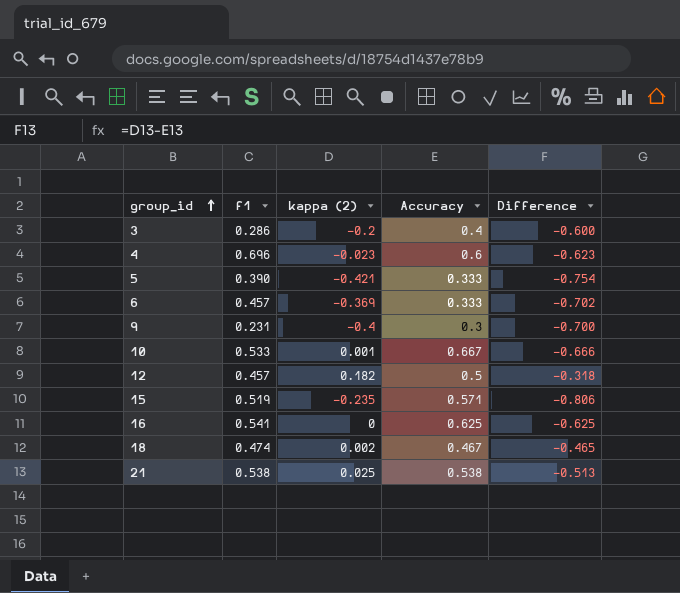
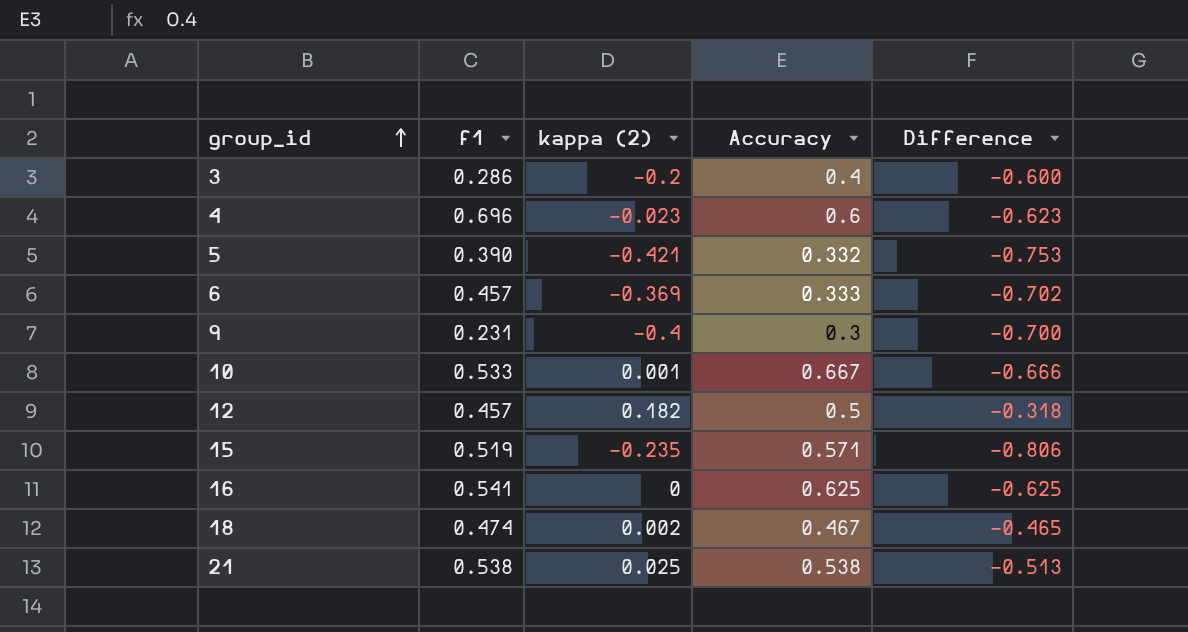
5 | Accuracy: 0.333 -> 0.332
5 | Difference: -0.754 -> -0.753

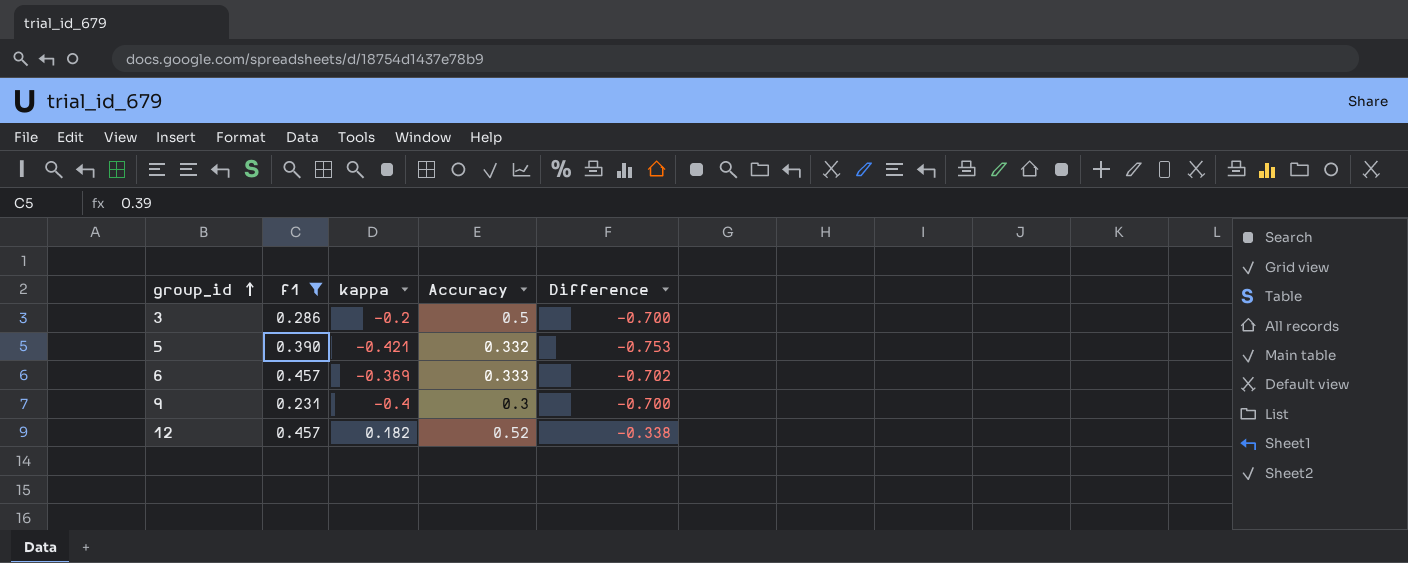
filter: none -> f1 <= 0.457
column name: kappa (2) -> kappa
3 | Accuracy: 0.4 -> 0.5
3 | Difference: -0.600 -> -0.700
12 | Accuracy: 0.5 -> 0.52
12 | Difference: -0.318 -> -0.338

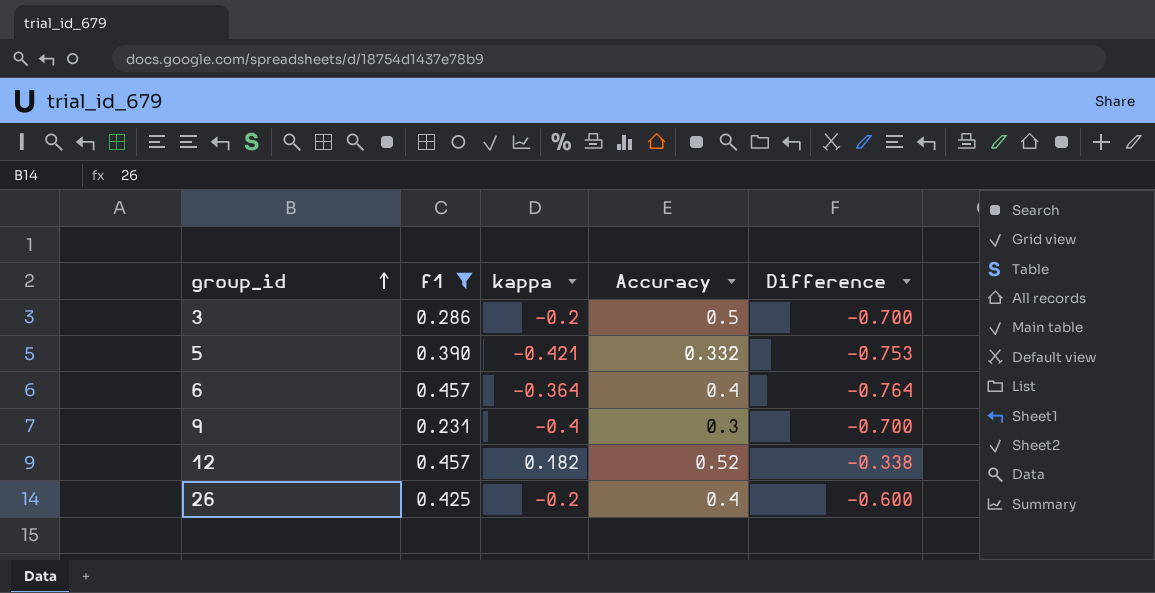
6 | kappa: -0.369 -> -0.364
6 | Accuracy: 0.333 -> 0.4
6 | Difference: -0.702 -> -0.764
row 26: none -> 0.425 | -0.2 | 0.4 | -0.600

